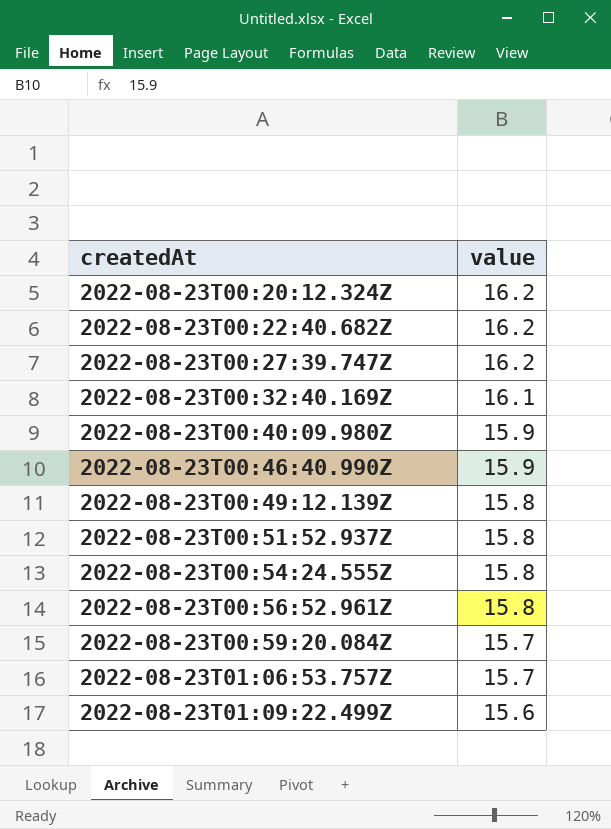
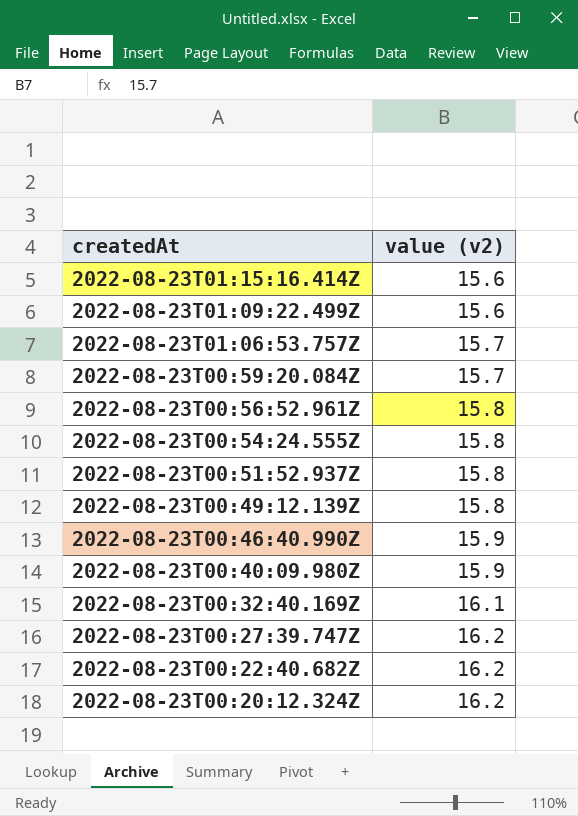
row order: createdAt ascending -> createdAt descending
column name: value -> value (v2)
row 2022-08-23T01:15:16.414Z: none -> 15.6

